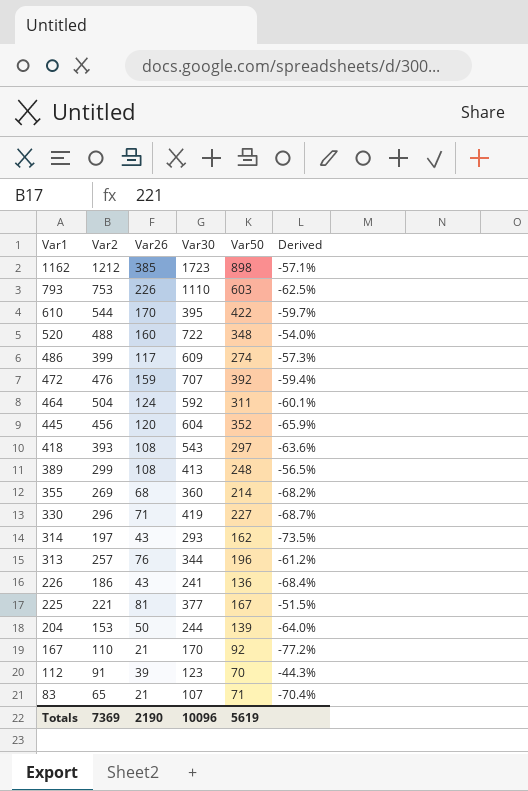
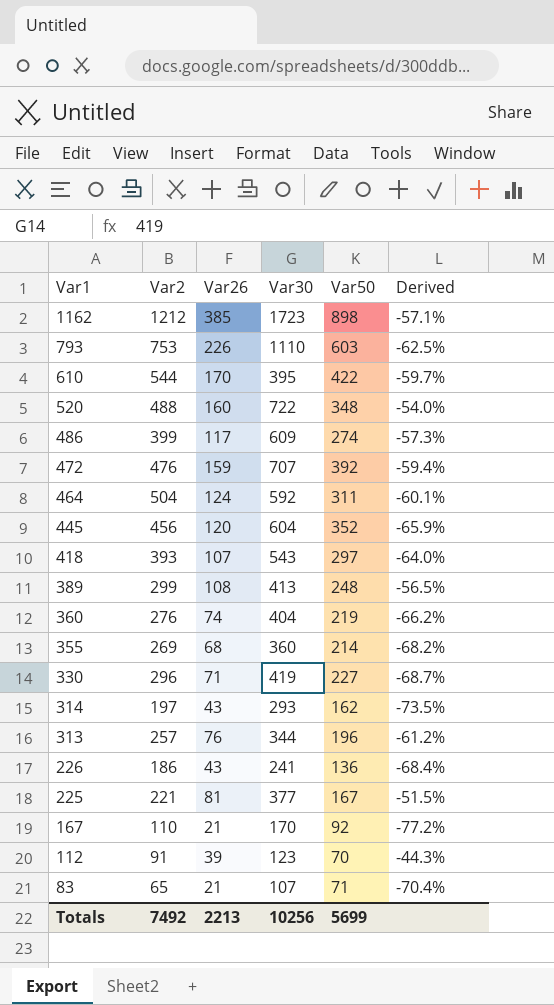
row 204: 153 | 50 | 244 | 139 | -64.0% -> none
418 | Var26: 108 -> 107
418 | Derived: -63.6% -> -64.0%
row 360: none -> 276 | 74 | 404 | 219 | -66.2%
Totals | Var2: 7369 -> 7492
Totals | Var26: 2190 -> 2213
Totals | Var30: 10096 -> 10256
Totals | Var50: 5619 -> 5699

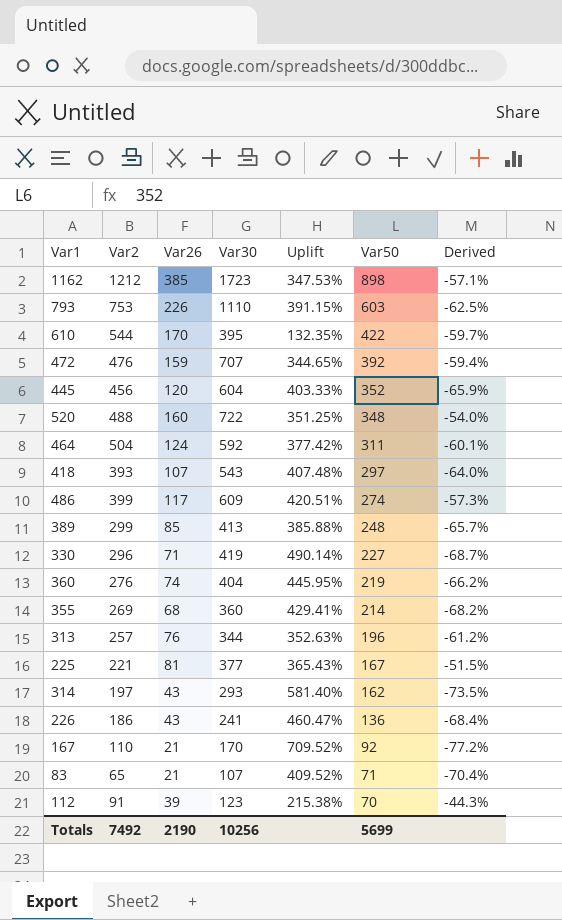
row order: Var1 descending -> Var50 descending
column Uplift | formula: none -> ([Var30] - [Var26]) / [Var26]
389 | Var26: 108 -> 85
389 | Derived: -56.5% -> -65.7%
Totals | Var26: 2213 -> 2190

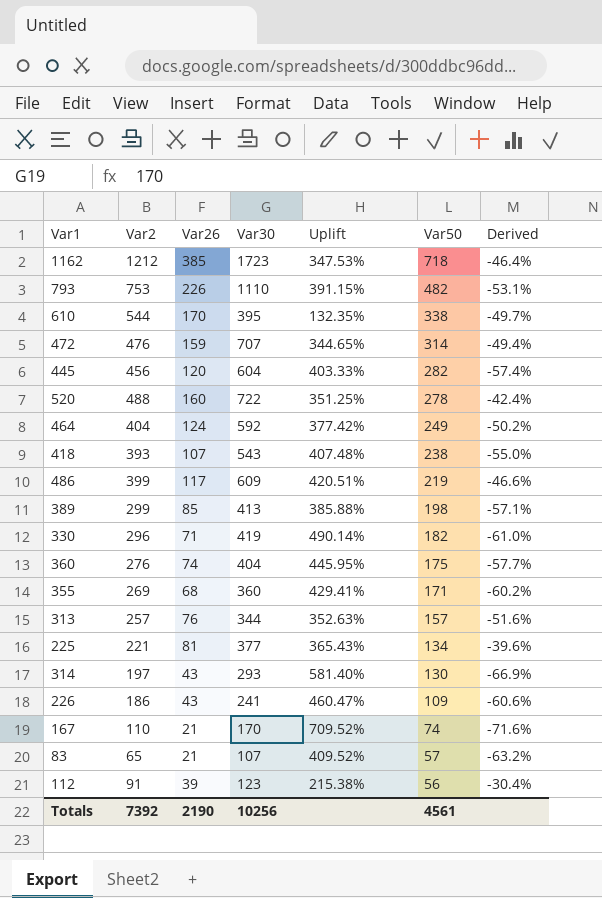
1162 | Var50: 898 -> 718
1162 | Derived: -57.1% -> -46.4%
793 | Var50: 603 -> 482
793 | Derived: -62.5% -> -53.1%
610 | Var50: 422 -> 338
610 | Derived: -59.7% -> -49.7%
472 | Var50: 392 -> 314
472 | Derived: -59.4% -> -49.4%
445 | Var50: 352 -> 282
445 | Derived: -65.9% -> -57.4%
520 | Var50: 348 -> 278
520 | Derived: -54.0% -> -42.4%
464 | Var2: 504 -> 404
464 | Var50: 311 -> 249
464 | Derived: -60.1% -> -50.2%
418 | Var50: 297 -> 238
418 | Derived: -64.0% -> -55.0%
486 | Var50: 274 -> 219
486 | Derived: -57.3% -> -46.6%
389 | Var50: 248 -> 198
389 | Derived: -65.7% -> -57.1%
330 | Var50: 227 -> 182
330 | Derived: -68.7% -> -61.0%
360 | Var50: 219 -> 175
360 | Derived: -66.2% -> -57.7%
355 | Var50: 214 -> 171
355 | Derived: -68.2% -> -60.2%
313 | Var50: 196 -> 157
313 | Derived: -61.2% -> -51.6%
225 | Var50: 167 -> 134
225 | Derived: -51.5% -> -39.6%
314 | Var50: 162 -> 130
314 | Derived: -73.5% -> -66.9%
226 | Var50: 136 -> 109
226 | Derived: -68.4% -> -60.6%
167 | Var50: 92 -> 74
167 | Derived: -77.2% -> -71.6%
83 | Var50: 71 -> 57
83 | Derived: -70.4% -> -63.2%
112 | Var50: 70 -> 56
112 | Derived: -44.3% -> -30.4%
Totals | Var2: 7492 -> 7392
Totals | Var50: 5699 -> 4561

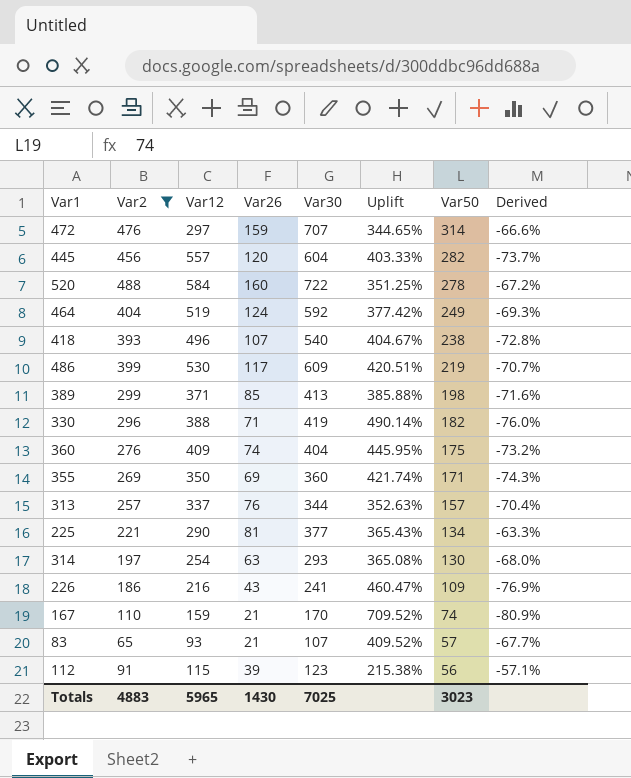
filter: none -> Var2 <= 488
column Var12 | position: none -> 3
column Derived | formula: ([Var26] - [Var50]) / [Var50] -> ([Var26] - [Var2]) / [Var2]
418 | Var30: 543 -> 540
418 | Uplift: 407.48% -> 404.67%
355 | Var26: 68 -> 69
355 | Uplift: 429.41% -> 421.74%
314 | Var26: 43 -> 63
314 | Uplift: 581.40% -> 365.08%
Totals | Var2: 7392 -> 4883
Totals | Var26: 2190 -> 1430
Totals | Var30: 10256 -> 7025
Totals | Var50: 4561 -> 3023

